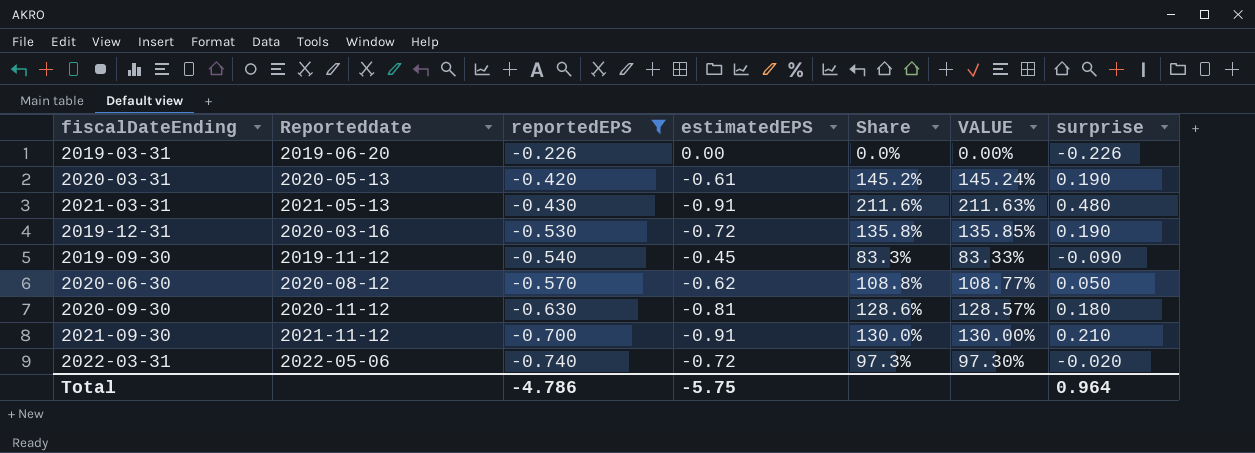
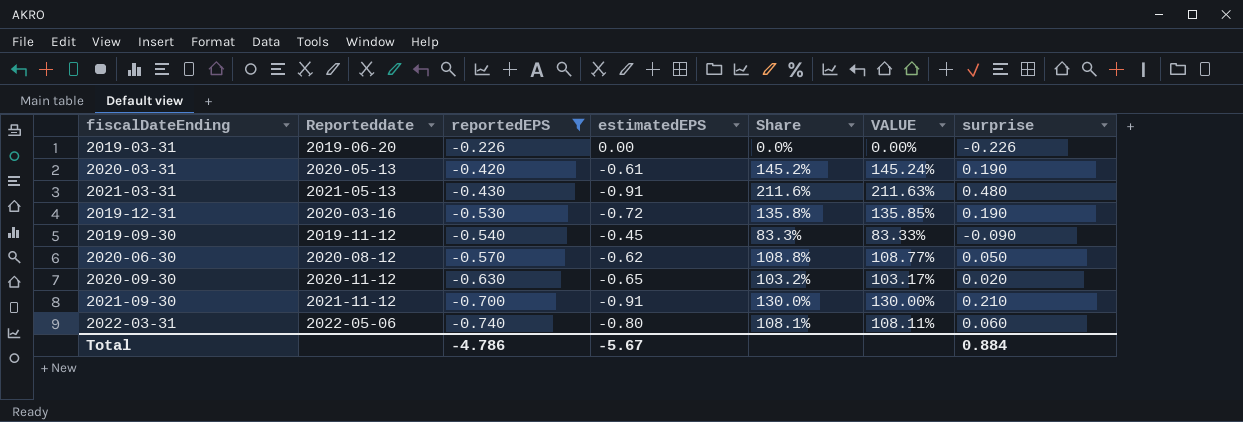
2020-09-30 | estimatedEPS: -0.81 -> -0.65
2020-09-30 | Share: 128.6% -> 103.2%
2020-09-30 | VALUE: 128.57% -> 103.17%
2020-09-30 | surprise: 0.180 -> 0.020
2022-03-31 | estimatedEPS: -0.72 -> -0.80
2022-03-31 | Share: 97.3% -> 108.1%
2022-03-31 | VALUE: 97.30% -> 108.11%
2022-03-31 | surprise: -0.020 -> 0.060
Total | estimatedEPS: -5.75 -> -5.67
Total | surprise: 0.964 -> 0.884

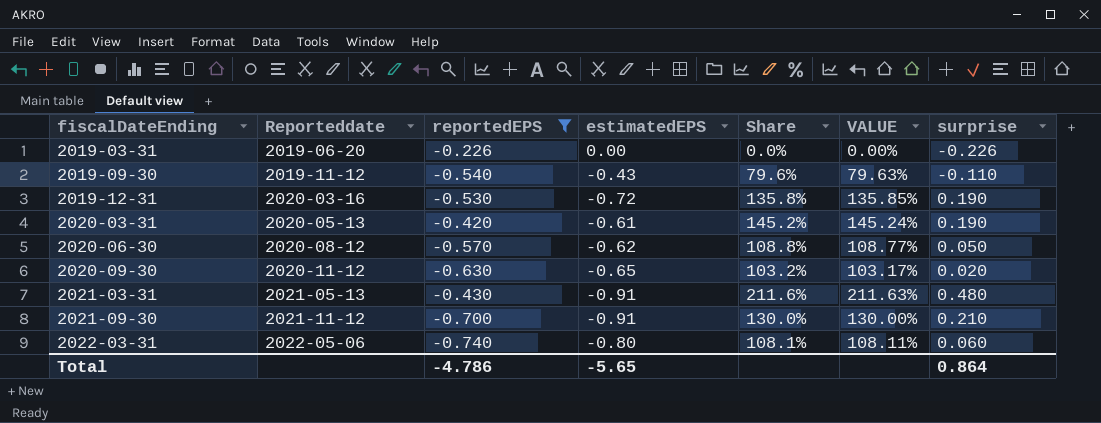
row order: reportedEPS descending -> fiscalDateEnding ascending
2019-09-30 | estimatedEPS: -0.45 -> -0.43
2019-09-30 | Share: 83.3% -> 79.6%
2019-09-30 | VALUE: 83.33% -> 79.63%
2019-09-30 | surprise: -0.090 -> -0.110
Total | estimatedEPS: -5.67 -> -5.65
Total | surprise: 0.884 -> 0.864

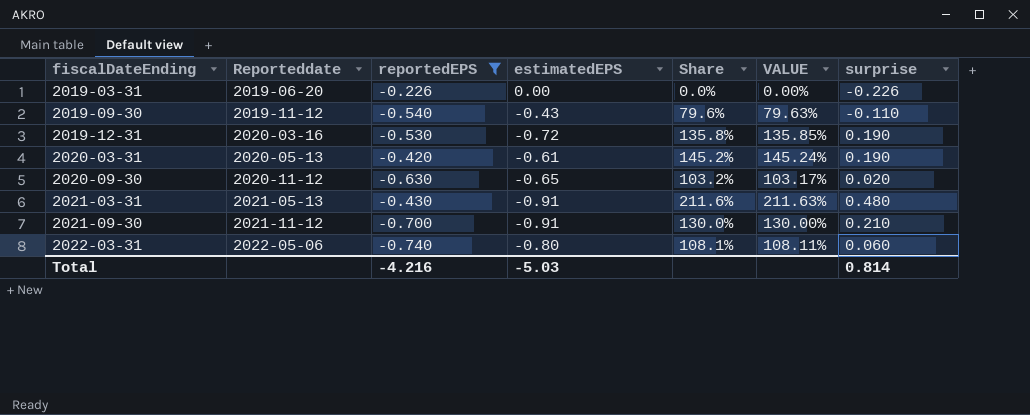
row 2020-06-30: 2020-08-12 | -0.570 | -0.62 | 108.8% | 108.77% | 0.050 -> none
Total | reportedEPS: -4.786 -> -4.216
Total | estimatedEPS: -5.65 -> -5.03
Total | surprise: 0.864 -> 0.814

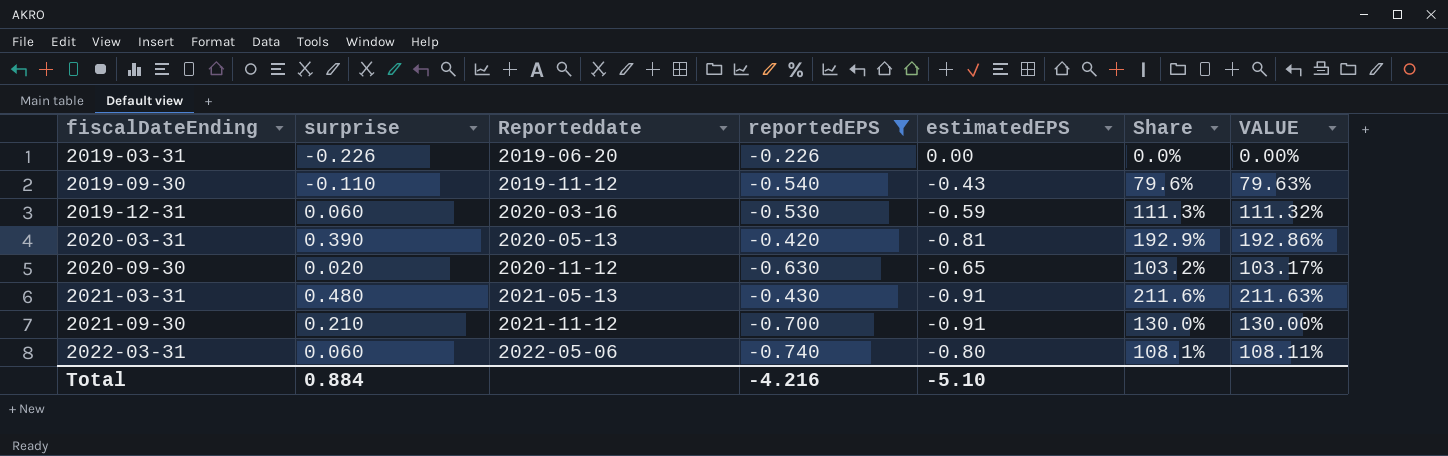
column surprise | position: 7 -> 2
2019-12-31 | surprise: 0.190 -> 0.060
2019-12-31 | estimatedEPS: -0.72 -> -0.59
2019-12-31 | Share: 135.8% -> 111.3%
2019-12-31 | VALUE: 135.85% -> 111.32%
2020-03-31 | surprise: 0.190 -> 0.390
2020-03-31 | estimatedEPS: -0.61 -> -0.81
2020-03-31 | Share: 145.2% -> 192.9%
2020-03-31 | VALUE: 145.24% -> 192.86%
Total | surprise: 0.814 -> 0.884
Total | estimatedEPS: -5.03 -> -5.10

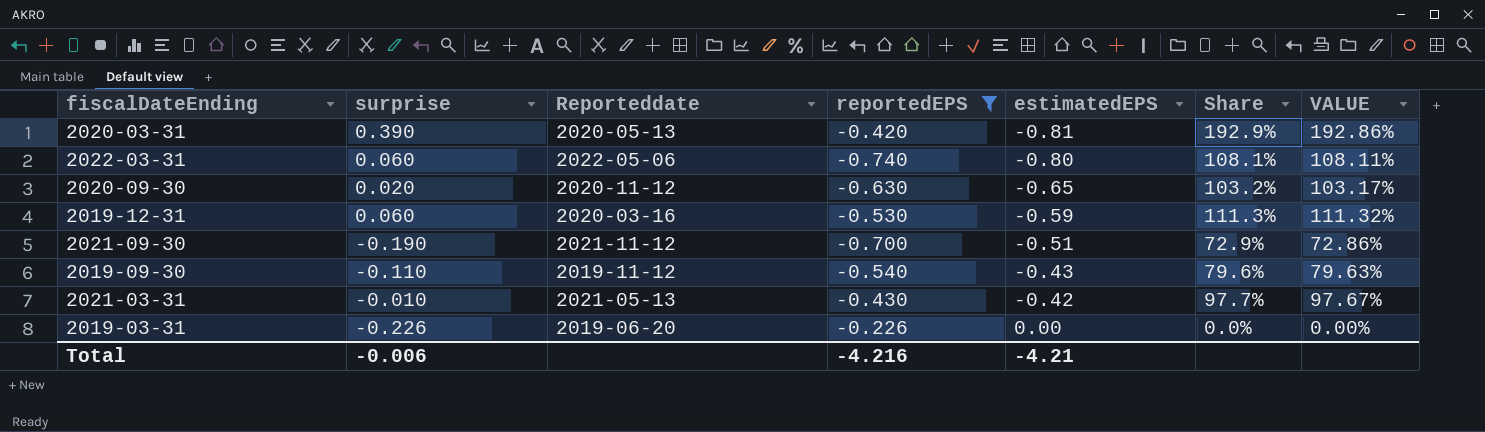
row order: fiscalDateEnding ascending -> estimatedEPS ascending
2021-09-30 | surprise: 0.210 -> -0.190
2021-09-30 | estimatedEPS: -0.91 -> -0.51
2021-09-30 | Share: 130.0% -> 72.9%
2021-09-30 | VALUE: 130.00% -> 72.86%
2021-03-31 | surprise: 0.480 -> -0.010
2021-03-31 | estimatedEPS: -0.91 -> -0.42
2021-03-31 | Share: 211.6% -> 97.7%
2021-03-31 | VALUE: 211.63% -> 97.67%
Total | surprise: 0.884 -> -0.006
Total | estimatedEPS: -5.10 -> -4.21

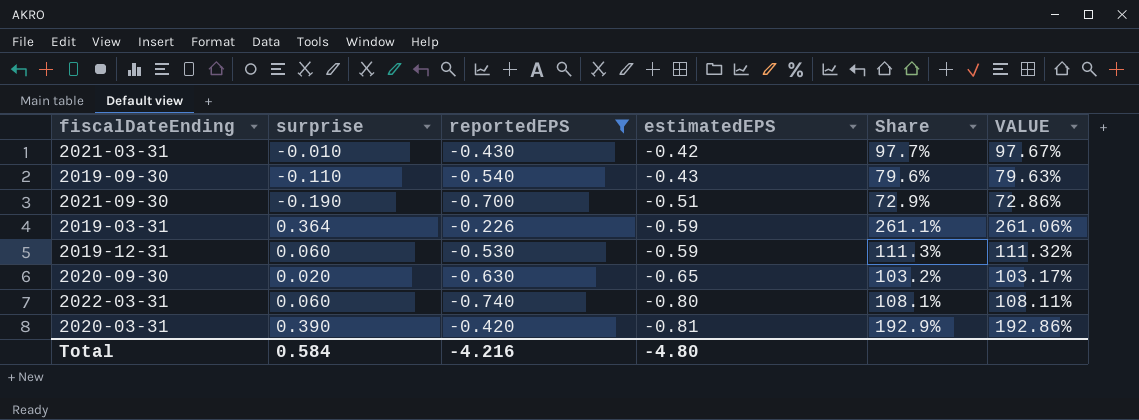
row order: estimatedEPS ascending -> estimatedEPS descending
column Reporteddate | position: 3 -> none
2019-03-31 | surprise: -0.226 -> 0.364
2019-03-31 | estimatedEPS: 0.00 -> -0.59
2019-03-31 | Share: 0.0% -> 261.1%
2019-03-31 | VALUE: 0.00% -> 261.06%
Total | surprise: -0.006 -> 0.584
Total | estimatedEPS: -4.21 -> -4.80

